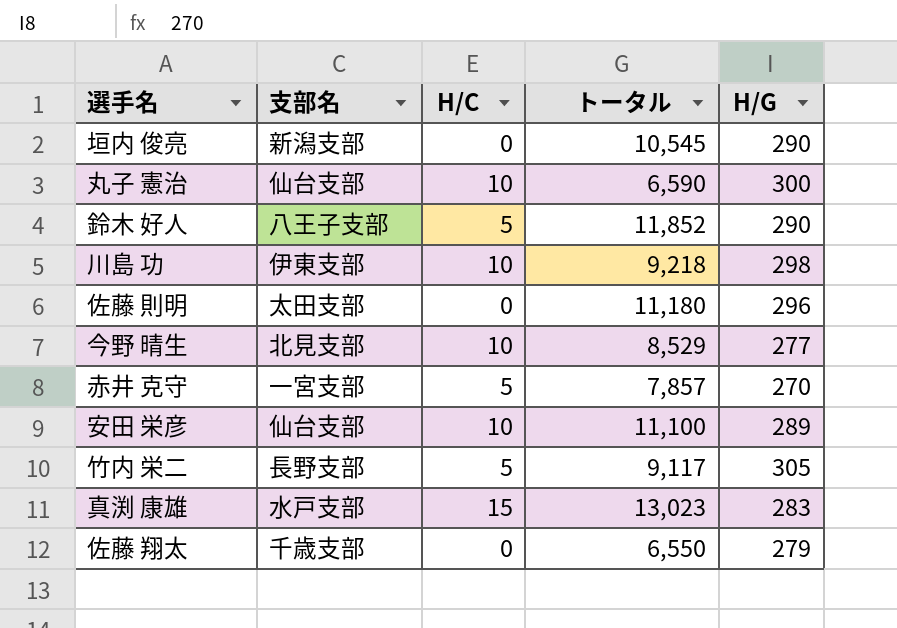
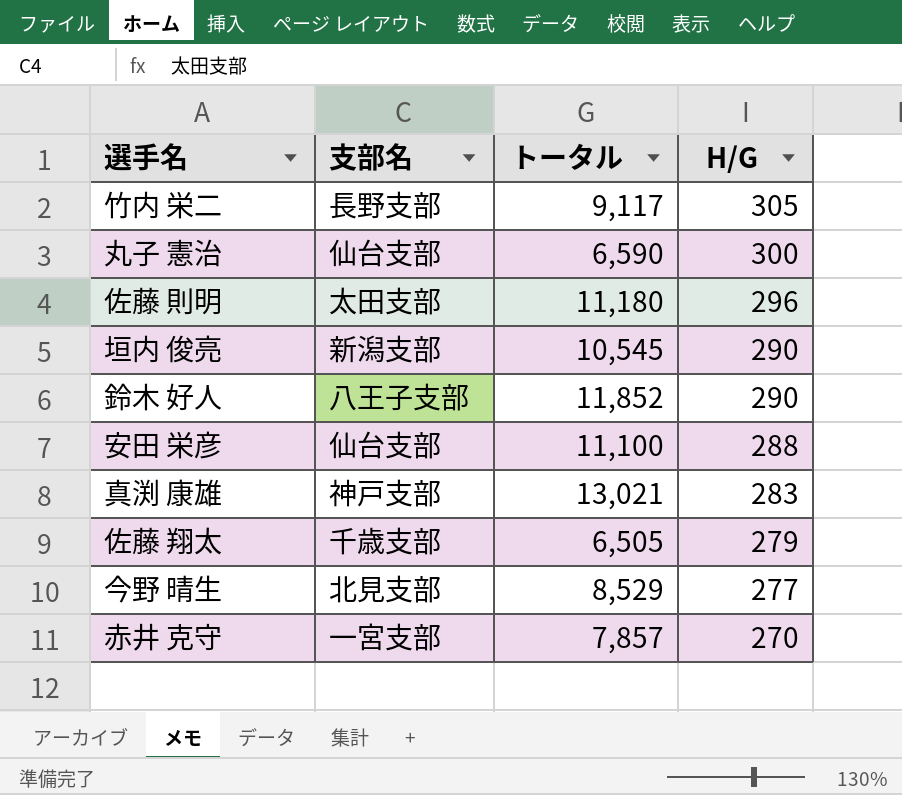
row order: none -> H/G descending
column H/C | position: 3 -> none
row 川島 功: 伊東支部 | 10 | 9,218 | 298 -> none
安田 栄彦 | H/G: 289 -> 288
真渕 康雄 | 支部名: 水戸支部 -> 神戸支部
真渕 康雄 | トータル: 13,023 -> 13,021
佐藤 翔太 | トータル: 6,550 -> 6,505

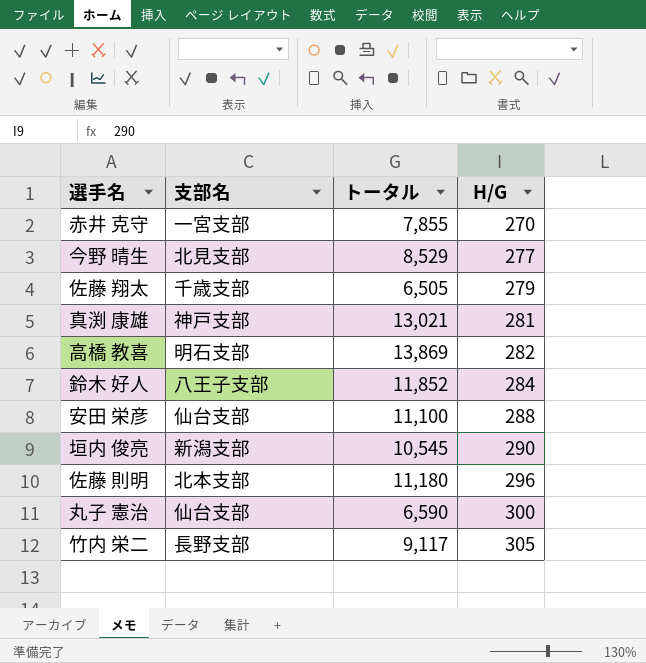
row order: H/G descending -> H/G ascending
赤井 克守 | トータル: 7,857 -> 7,855
真渕 康雄 | H/G: 283 -> 281
row 高橋 教喜: none -> 明石支部 | 13,869 | 282
鈴木 好人 | H/G: 290 -> 284
佐藤 則明 | 支部名: 太田支部 -> 北本支部

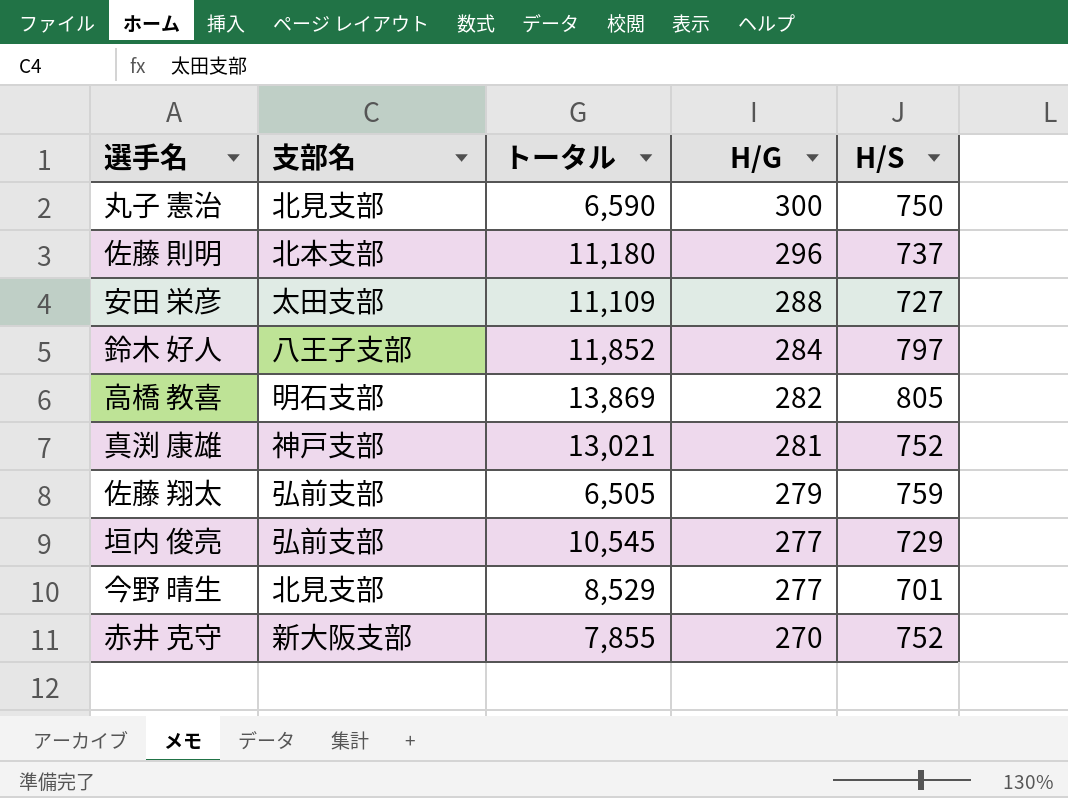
row order: H/G ascending -> H/G descending
column H/S | position: none -> 5
row 竹内 栄二: 長野支部 | 9,117 | 305 -> none
丸子 憲治 | 支部名: 仙台支部 -> 北見支部
安田 栄彦 | 支部名: 仙台支部 -> 太田支部
安田 栄彦 | トータル: 11,100 -> 11,109
佐藤 翔太 | 支部名: 千歳支部 -> 弘前支部
垣内 俊亮 | 支部名: 新潟支部 -> 弘前支部
垣内 俊亮 | H/G: 290 -> 277
赤井 克守 | 支部名: 一宮支部 -> 新大阪支部

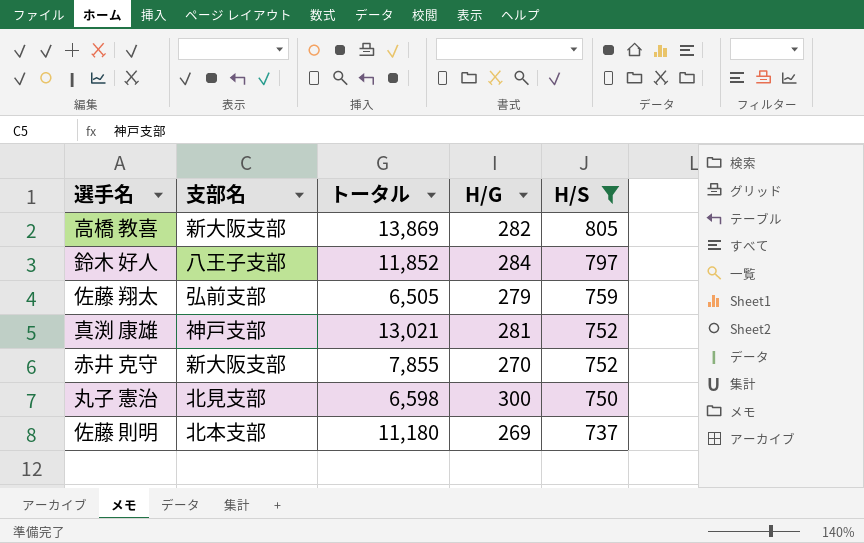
filter: none -> H/S >= 737
row order: H/G descending -> H/S descending
高橋 教喜 | 支部名: 明石支部 -> 新大阪支部
丸子 憲治 | トータル: 6,590 -> 6,598
佐藤 則明 | H/G: 296 -> 269

